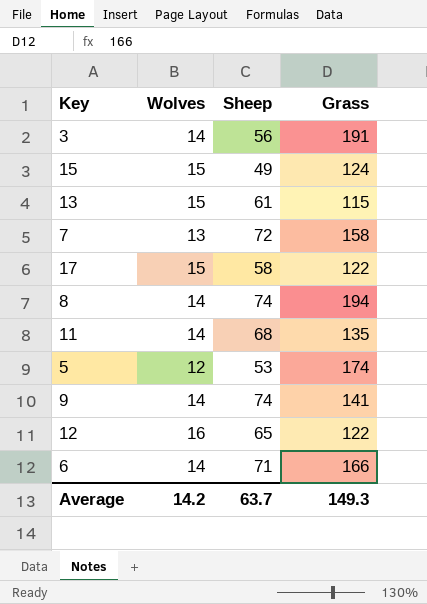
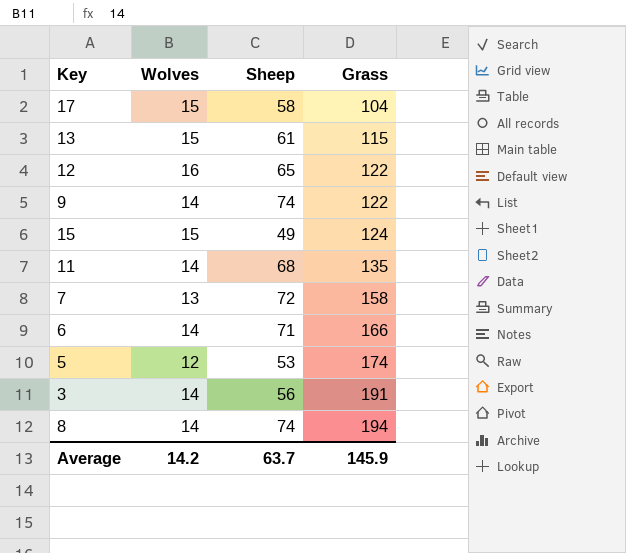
row order: none -> Grass ascending
17 | Grass: 122 -> 104
9 | Grass: 141 -> 122
Average | Grass: 149.3 -> 145.9

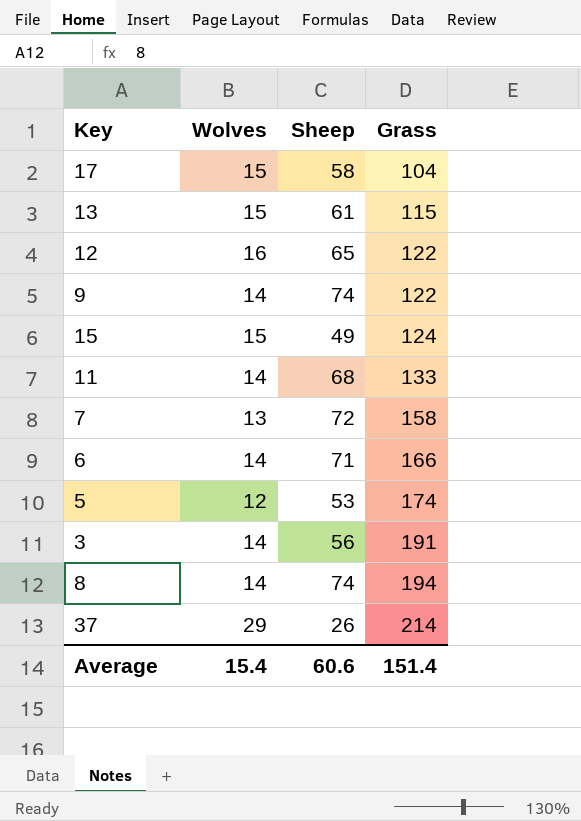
11 | Grass: 135 -> 133
row 37: none -> 29 | 26 | 214
Average | Wolves: 14.2 -> 15.4
Average | Sheep: 63.7 -> 60.6
Average | Grass: 145.9 -> 151.4

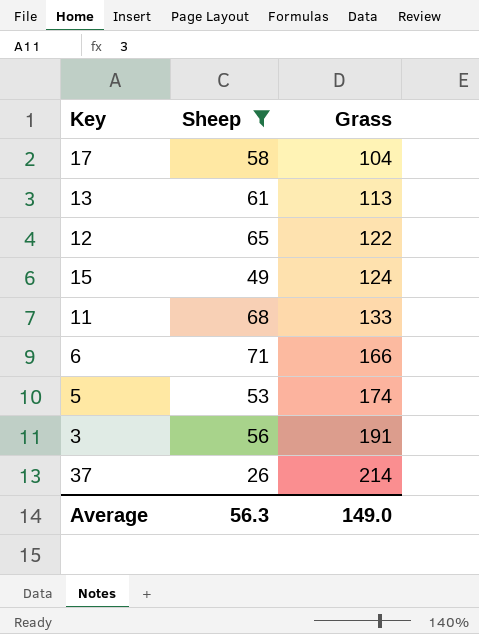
filter: none -> Sheep <= 71
column Wolves | position: 2 -> none
13 | Grass: 115 -> 113
Average | Sheep: 60.6 -> 56.3
Average | Grass: 151.4 -> 149.0

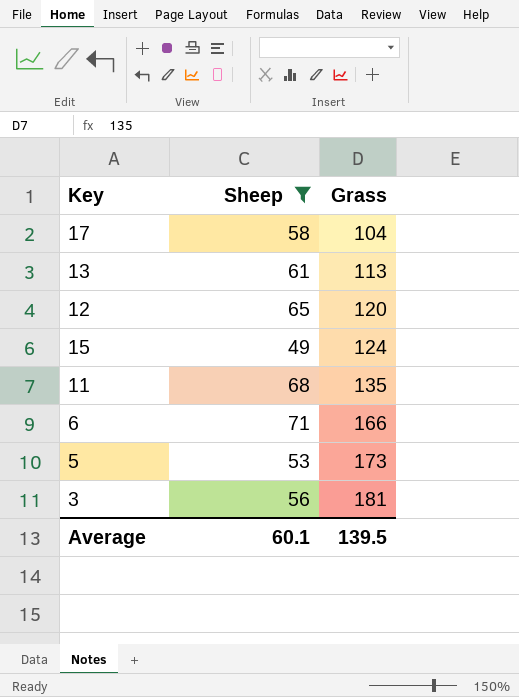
row 37: 26 | 214 -> none
12 | Grass: 122 -> 120
11 | Grass: 133 -> 135
5 | Grass: 174 -> 173
3 | Grass: 191 -> 181
Average | Sheep: 56.3 -> 60.1
Average | Grass: 149.0 -> 139.5

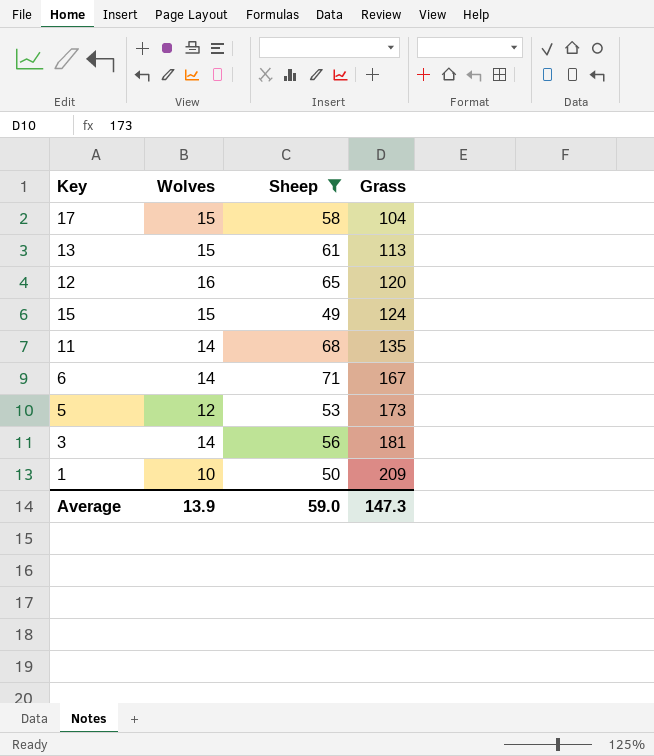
column Wolves | position: none -> 2
6 | Grass: 166 -> 167
row 1: none -> 10 | 50 | 209
Average | Sheep: 60.1 -> 59.0
Average | Grass: 139.5 -> 147.3

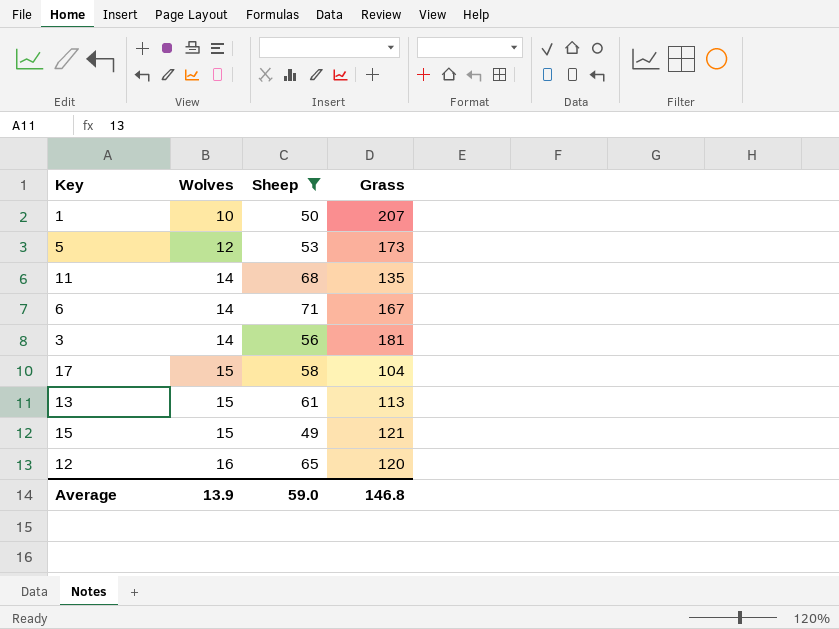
row order: Grass ascending -> Wolves ascending
1 | Grass: 209 -> 207
15 | Grass: 124 -> 121
Average | Grass: 147.3 -> 146.8

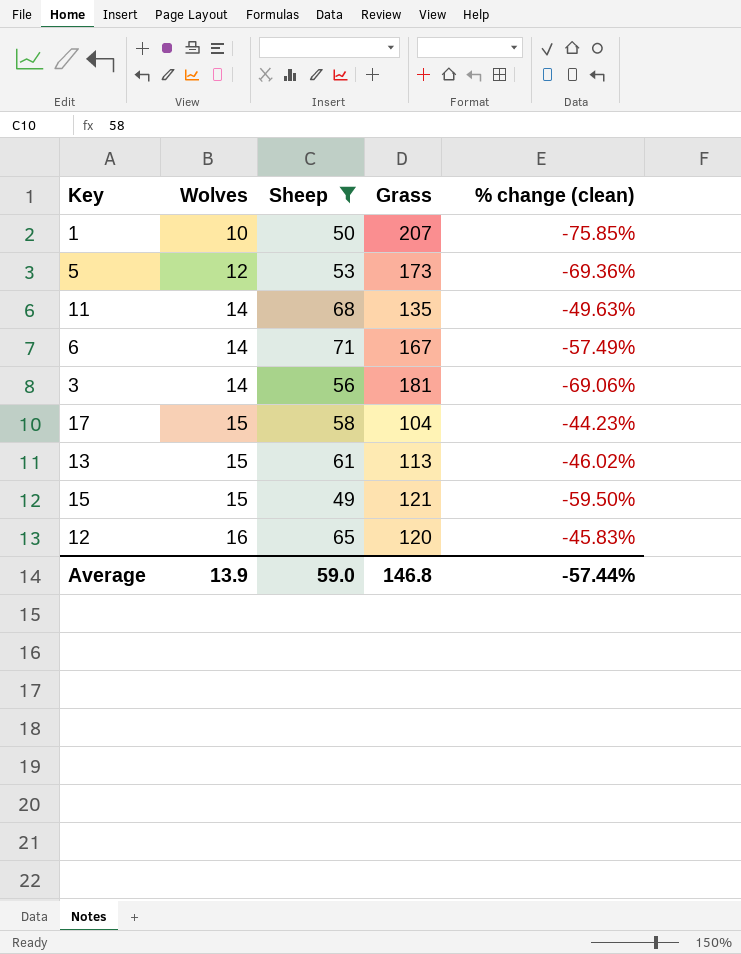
column % change (clean) | formula: none -> ([Sheep] - [Grass]) / [Grass]

